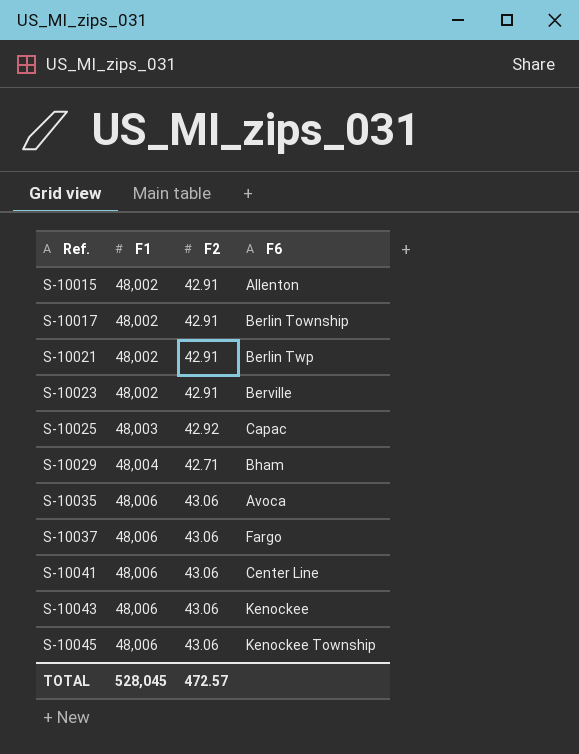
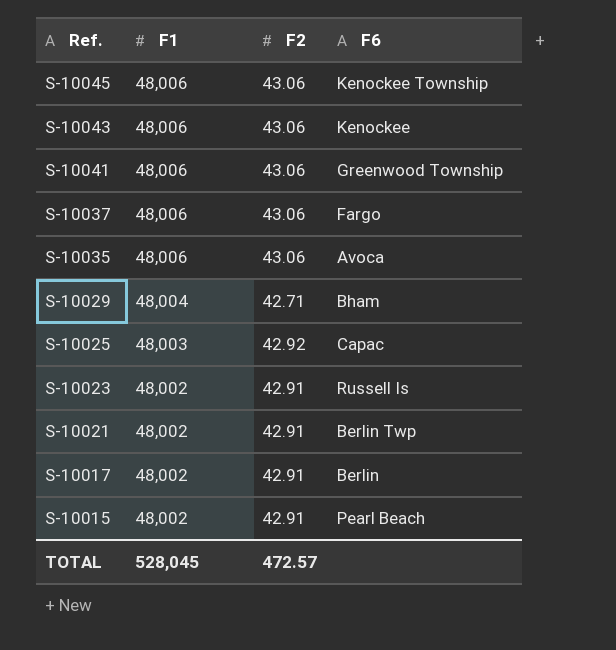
row order: Ref. ascending -> Ref. descending
S-10041 | F6: Center Line -> Greenwood Township
S-10023 | F6: Berville -> Russell Is
S-10017 | F6: Berlin Township -> Berlin
S-10015 | F6: Allenton -> Pearl Beach

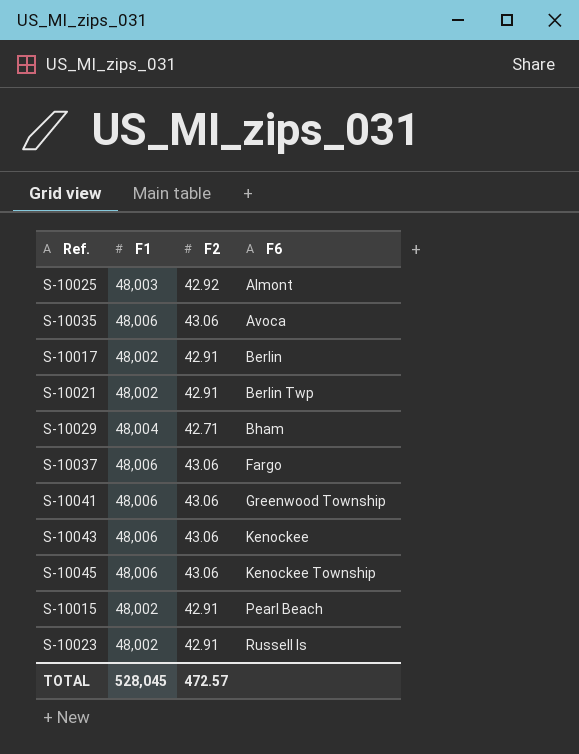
row order: Ref. descending -> F6 ascending
S-10025 | F6: Capac -> Almont

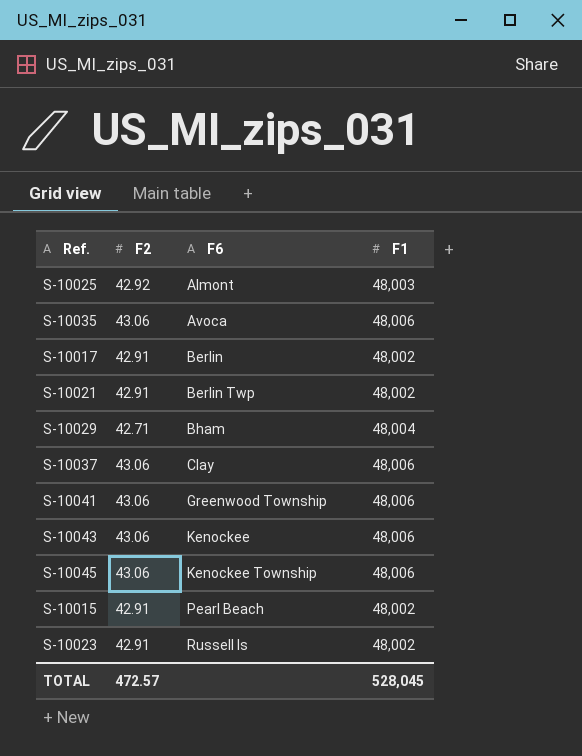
column F1 | position: 2 -> 4
S-10037 | F6: Fargo -> Clay

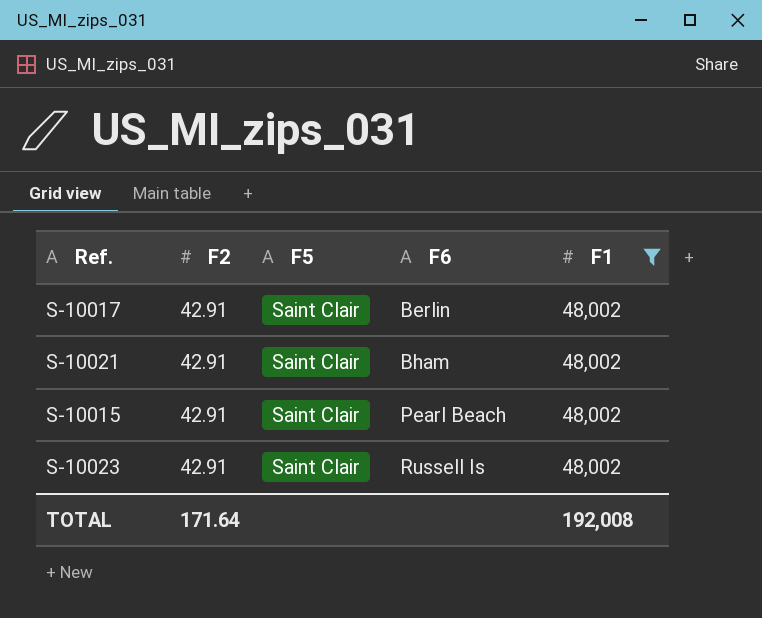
filter: none -> F1 = 48,002
column F5 | position: none -> 3
S-10021 | F6: Berlin Twp -> Bham
TOTAL | F2: 472.57 -> 171.64
TOTAL | F1: 528,045 -> 192,008

